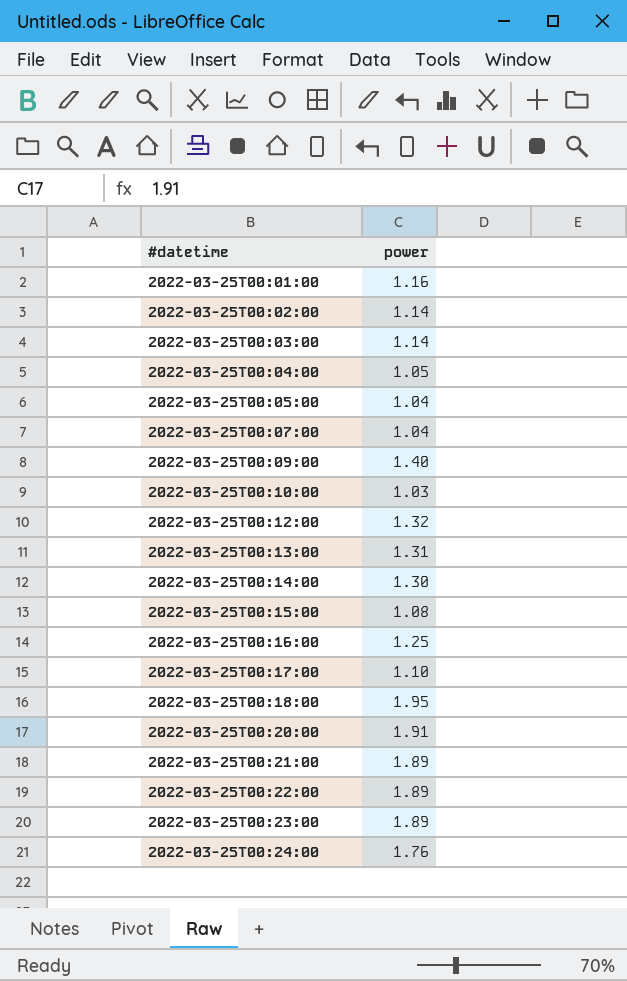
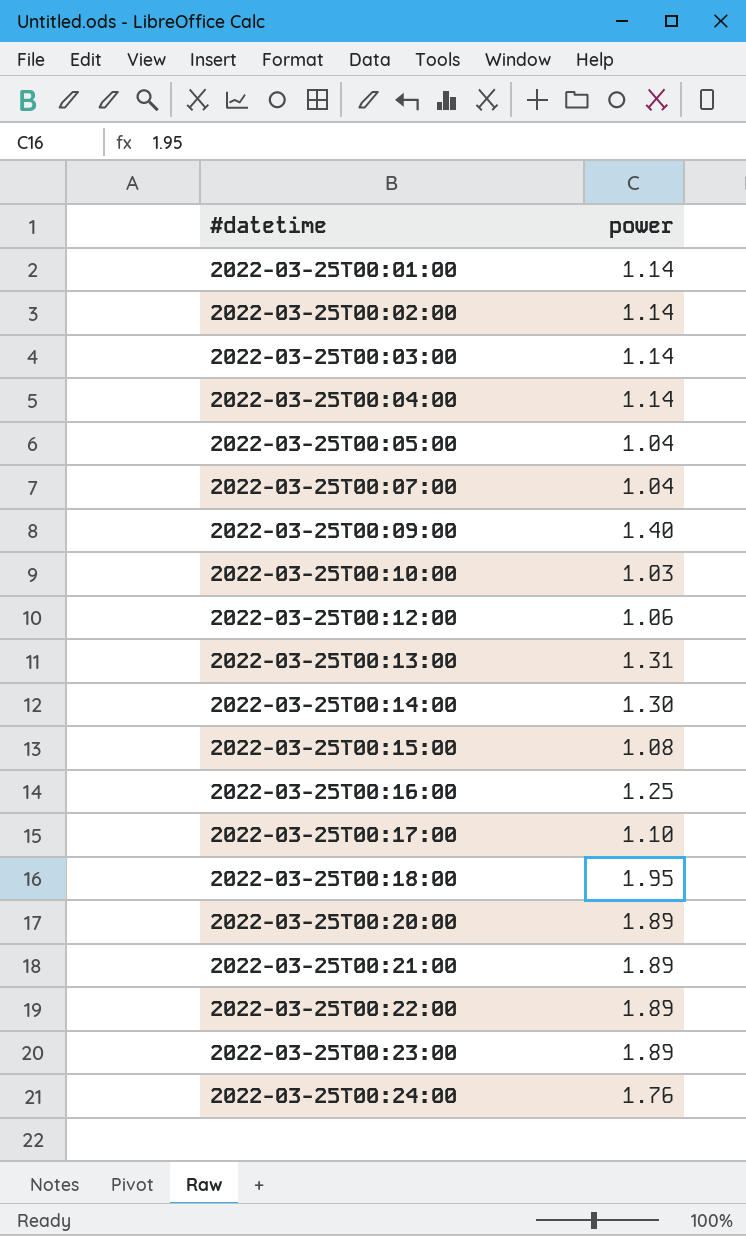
2022-03-25T00:01:00 | power: 1.16 -> 1.14
2022-03-25T00:04:00 | power: 1.05 -> 1.14
2022-03-25T00:12:00 | power: 1.32 -> 1.06
2022-03-25T00:20:00 | power: 1.91 -> 1.89

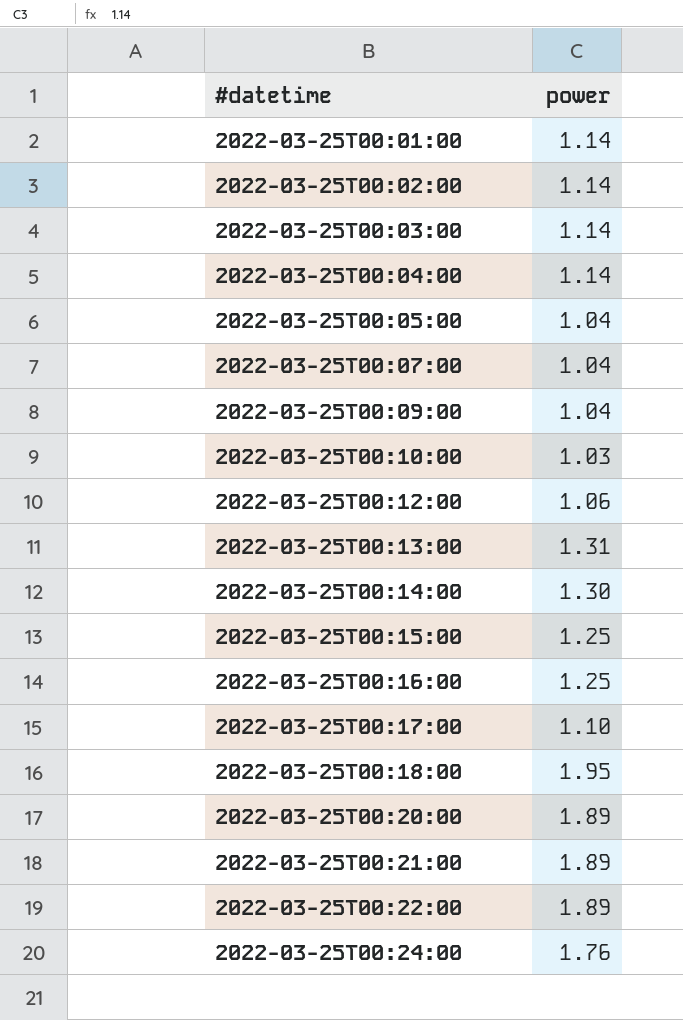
row 2022-03-25T00:23:00: 1.89 -> none
2022-03-25T00:09:00 | power: 1.40 -> 1.04
2022-03-25T00:15:00 | power: 1.08 -> 1.25

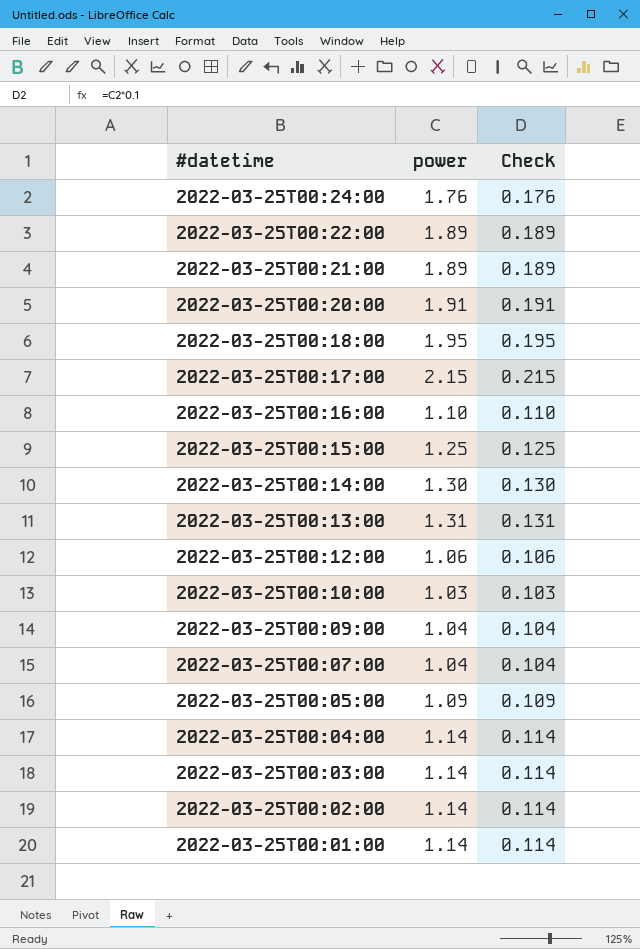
row order: #datetime ascending -> #datetime descending
column Check | formula: none -> [power] * 0.1
2022-03-25T00:20:00 | power: 1.89 -> 1.91
2022-03-25T00:17:00 | power: 1.10 -> 2.15
2022-03-25T00:16:00 | power: 1.25 -> 1.10
2022-03-25T00:05:00 | power: 1.04 -> 1.09

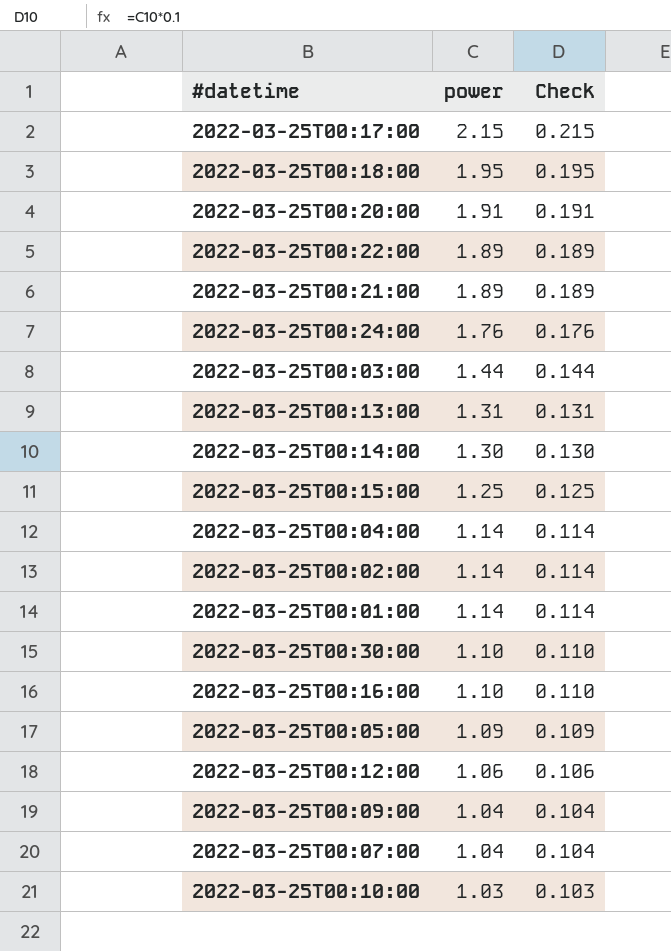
row order: #datetime descending -> power descending
2022-03-25T00:03:00 | power: 1.14 -> 1.44
2022-03-25T00:03:00 | Check: 0.114 -> 0.144
row 2022-03-25T00:30:00: none -> 1.10 | 0.110

